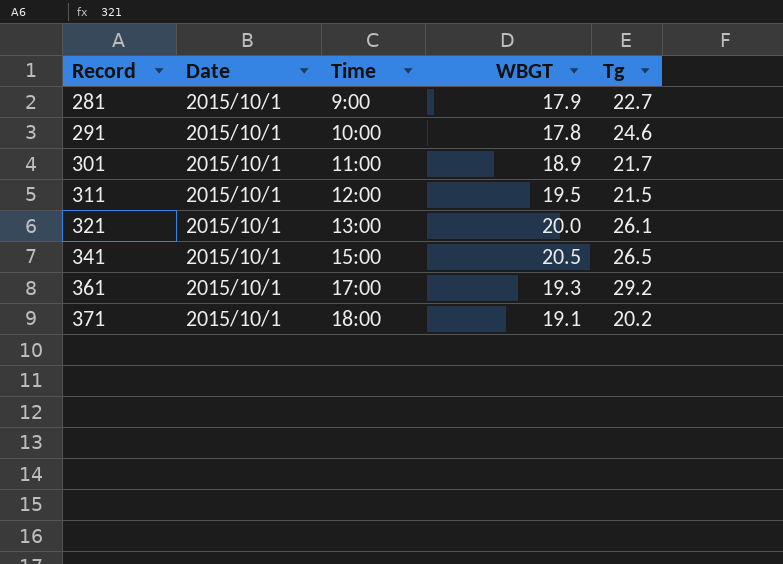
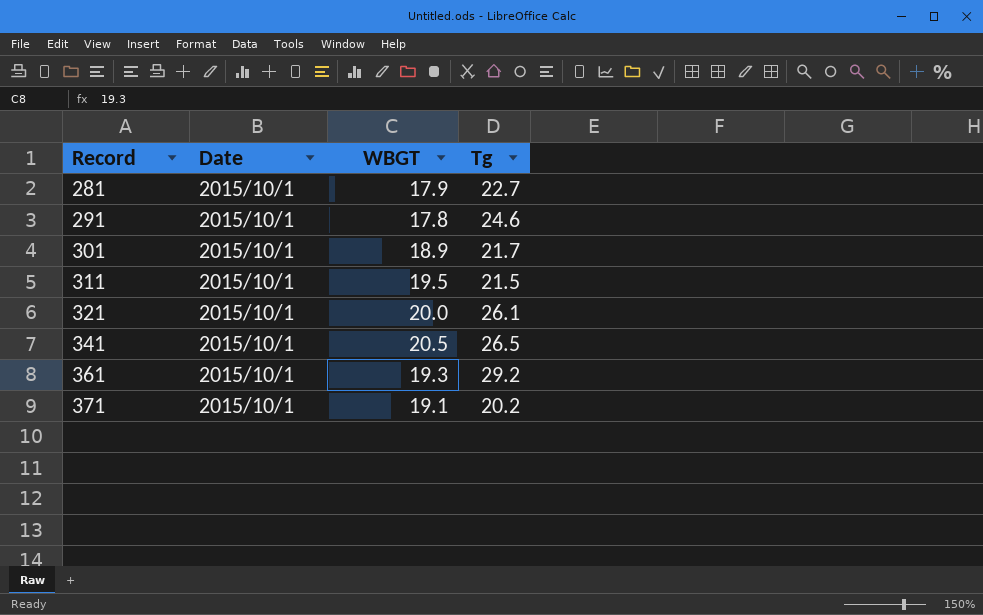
column Time | position: 3 -> none

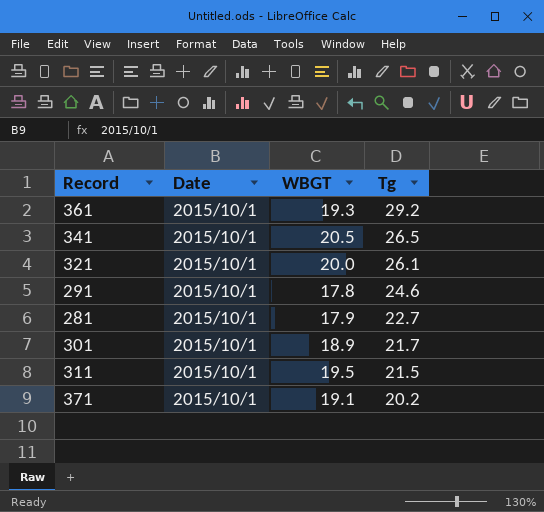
row order: Record ascending -> Tg descending

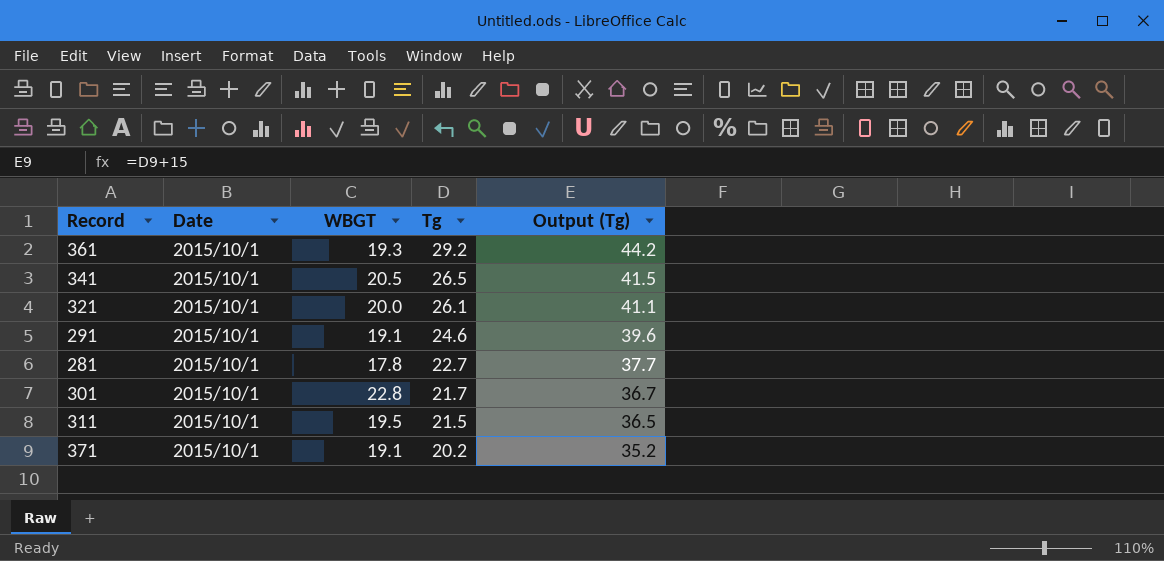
column Output (Tg) | formula: none -> [Tg] + 15
291 | WBGT: 17.8 -> 19.1
281 | WBGT: 17.9 -> 17.8
301 | WBGT: 18.9 -> 22.8

